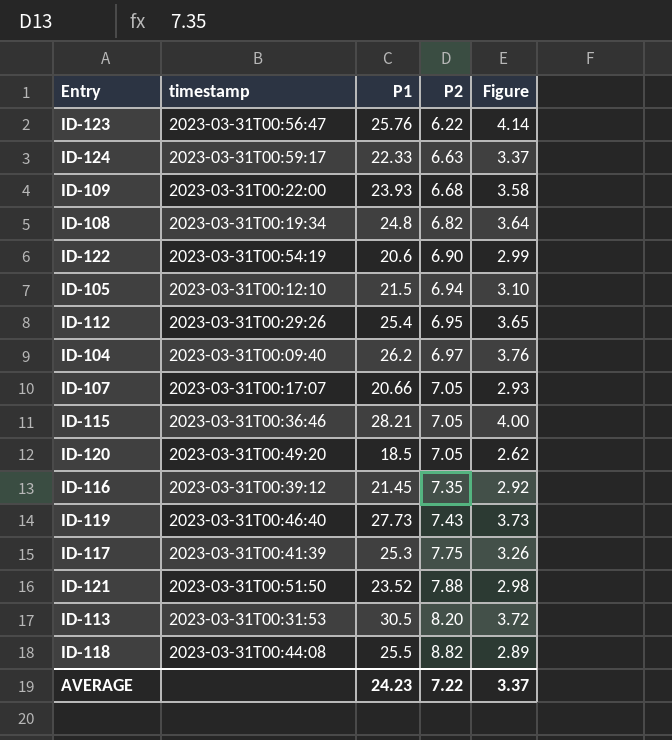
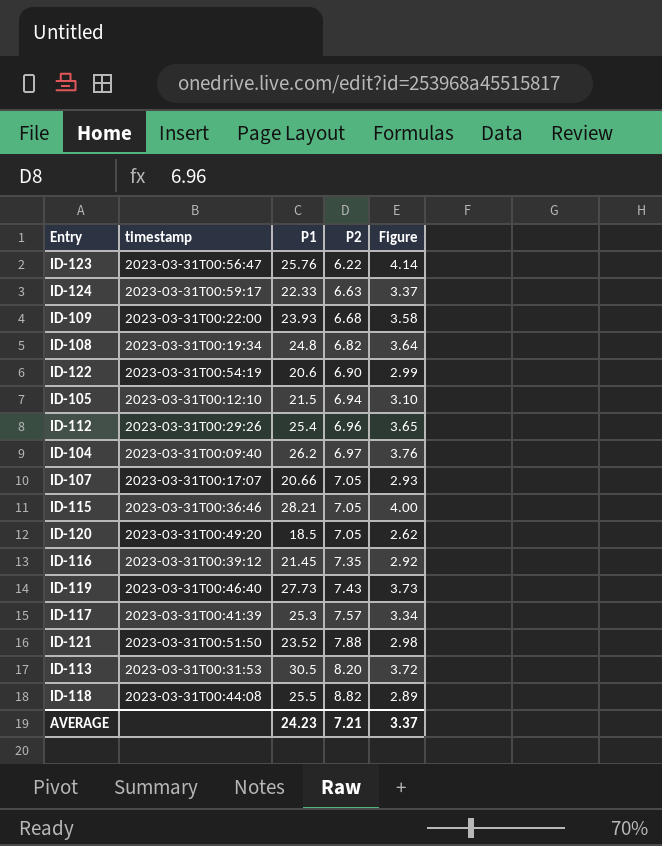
ID-112 | P2: 6.95 -> 6.96
ID-117 | P2: 7.75 -> 7.57
ID-117 | Figure: 3.26 -> 3.34
AVERAGE | P2: 7.22 -> 7.21

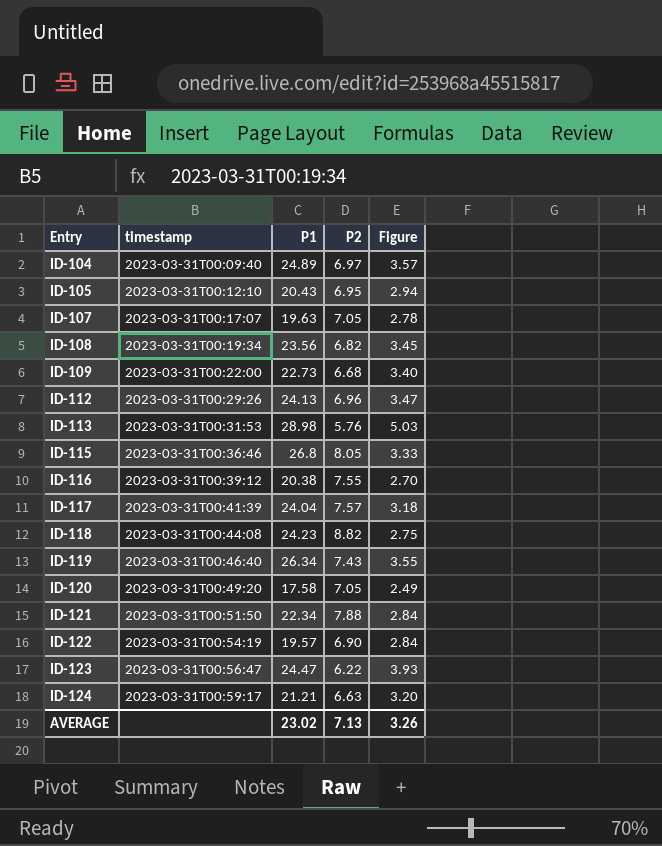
row order: P2 ascending -> Entry ascending
ID-104 | P1: 26.2 -> 24.89
ID-104 | Figure: 3.76 -> 3.57
ID-105 | P1: 21.5 -> 20.43
ID-105 | P2: 6.94 -> 6.95
ID-105 | Figure: 3.10 -> 2.94
ID-107 | P1: 20.66 -> 19.63
ID-107 | Figure: 2.93 -> 2.78
ID-108 | P1: 24.8 -> 23.56
ID-108 | Figure: 3.64 -> 3.45
ID-109 | P1: 23.93 -> 22.73
ID-109 | Figure: 3.58 -> 3.40
ID-112 | P1: 25.4 -> 24.13
ID-112 | Figure: 3.65 -> 3.47
ID-113 | P1: 30.5 -> 28.98
ID-113 | P2: 8.20 -> 5.76
ID-113 | Figure: 3.72 -> 5.03
ID-115 | P1: 28.21 -> 26.8
ID-115 | P2: 7.05 -> 8.05
ID-115 | Figure: 4.00 -> 3.33
ID-116 | P1: 21.45 -> 20.38
ID-116 | P2: 7.35 -> 7.55
ID-116 | Figure: 2.92 -> 2.70
ID-117 | P1: 25.3 -> 24.04
ID-117 | Figure: 3.34 -> 3.18
ID-118 | P1: 25.5 -> 24.23
ID-118 | Figure: 2.89 -> 2.75
ID-119 | P1: 27.73 -> 26.34
ID-119 | Figure: 3.73 -> 3.55
ID-120 | P1: 18.5 -> 17.58
ID-120 | Figure: 2.62 -> 2.49
ID-121 | P1: 23.52 -> 22.34
ID-121 | Figure: 2.98 -> 2.84
ID-122 | P1: 20.6 -> 19.57
ID-122 | Figure: 2.99 -> 2.84
ID-123 | P1: 25.76 -> 24.47
ID-123 | Figure: 4.14 -> 3.93
ID-124 | P1: 22.33 -> 21.21
ID-124 | Figure: 3.37 -> 3.20
AVERAGE | P1: 24.23 -> 23.02
AVERAGE | P2: 7.21 -> 7.13
AVERAGE | Figure: 3.37 -> 3.26

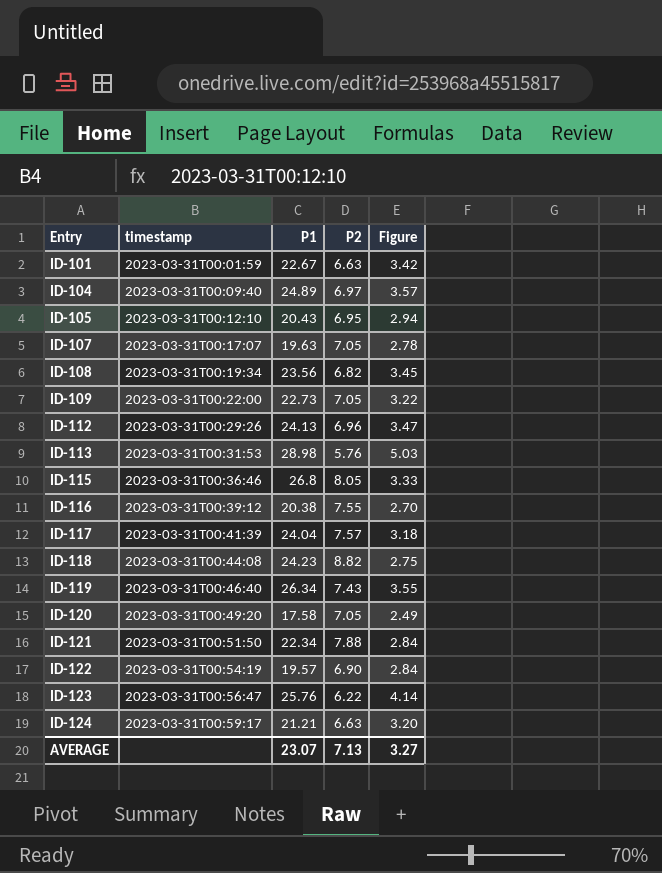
row ID-101: none -> 2023-03-31T00:01:59 | 22.67 | 6.63 | 3.42
ID-109 | P2: 6.68 -> 7.05
ID-109 | Figure: 3.40 -> 3.22
ID-123 | P1: 24.47 -> 25.76
ID-123 | Figure: 3.93 -> 4.14
AVERAGE | P1: 23.02 -> 23.07
AVERAGE | Figure: 3.26 -> 3.27

